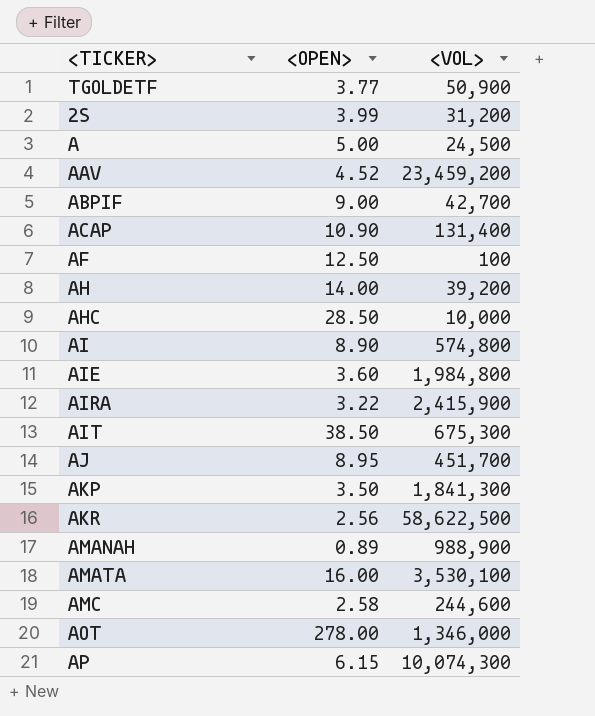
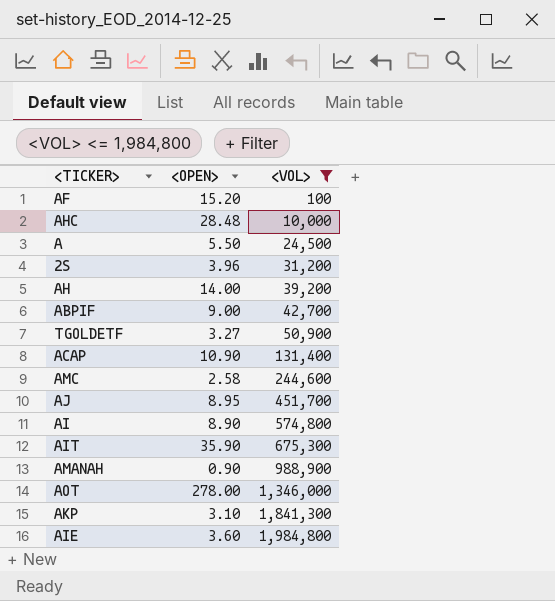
filter: none -> <VOL> <= 1,984,800
row order: none -> <VOL> ascending
AF | <OPEN>: 12.50 -> 15.20
AHC | <OPEN>: 28.50 -> 28.48
A | <OPEN>: 5.00 -> 5.50
2S | <OPEN>: 3.99 -> 3.96
TGOLDETF | <OPEN>: 3.77 -> 3.27
AIT | <OPEN>: 38.50 -> 35.90
AMANAH | <OPEN>: 0.89 -> 0.90
AKP | <OPEN>: 3.50 -> 3.10

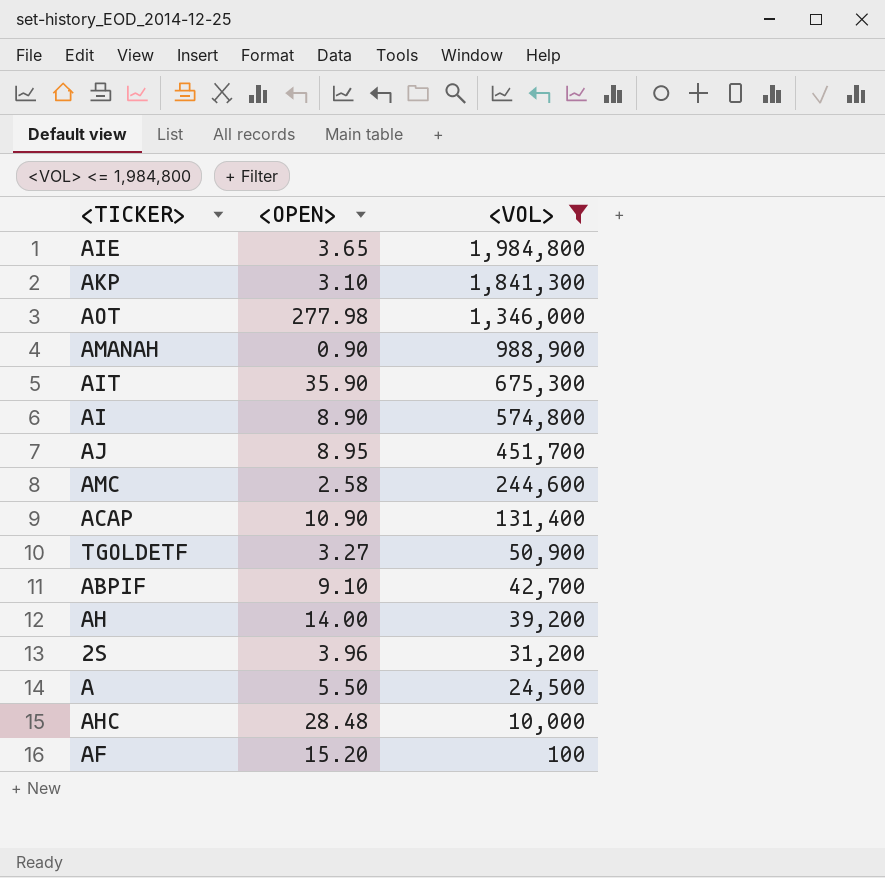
row order: <VOL> ascending -> <VOL> descending
AIE | <OPEN>: 3.60 -> 3.65
AOT | <OPEN>: 278.00 -> 277.98
ABPIF | <OPEN>: 9.00 -> 9.10

